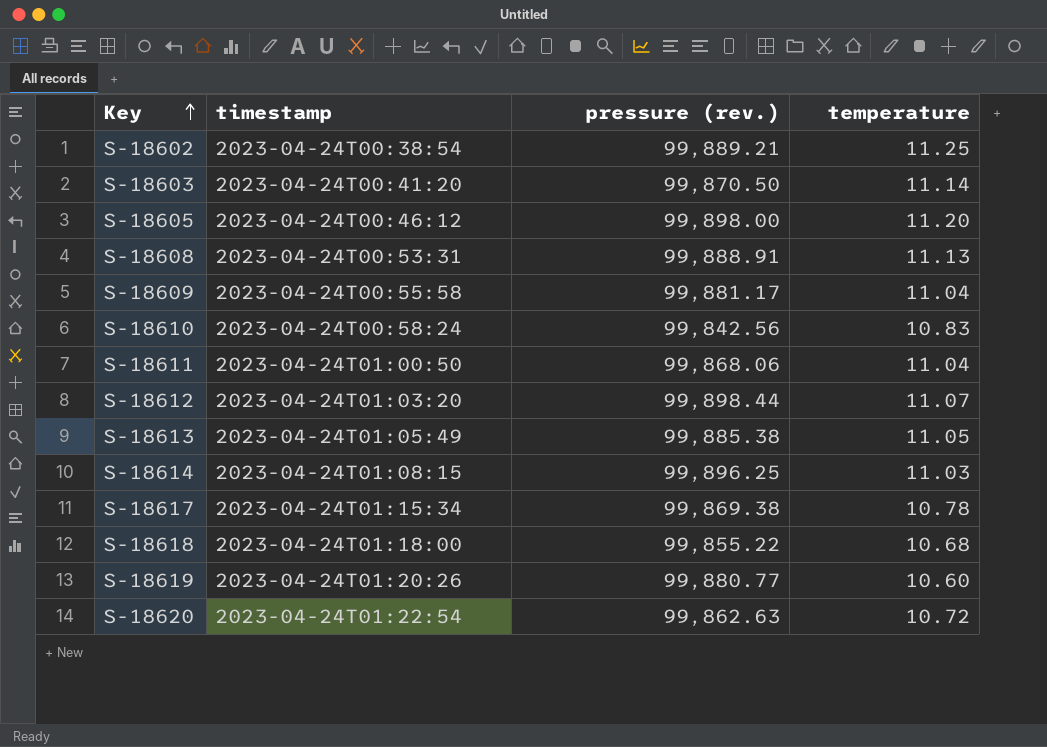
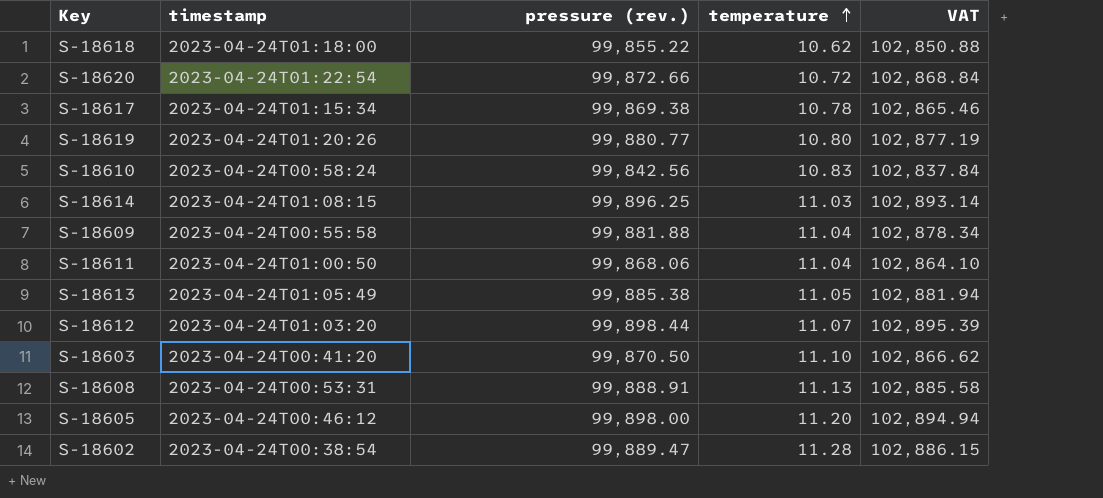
row order: Key ascending -> temperature ascending
column VAT | formula: none -> [pressure (rev.)] * 1.03
S-18618 | temperature: 10.68 -> 10.62
S-18620 | pressure (rev.): 99,862.63 -> 99,872.66
S-18619 | temperature: 10.60 -> 10.80
S-18609 | pressure (rev.): 99,881.17 -> 99,881.88
S-18603 | temperature: 11.14 -> 11.10
S-18602 | pressure (rev.): 99,889.21 -> 99,889.47
S-18602 | temperature: 11.25 -> 11.28

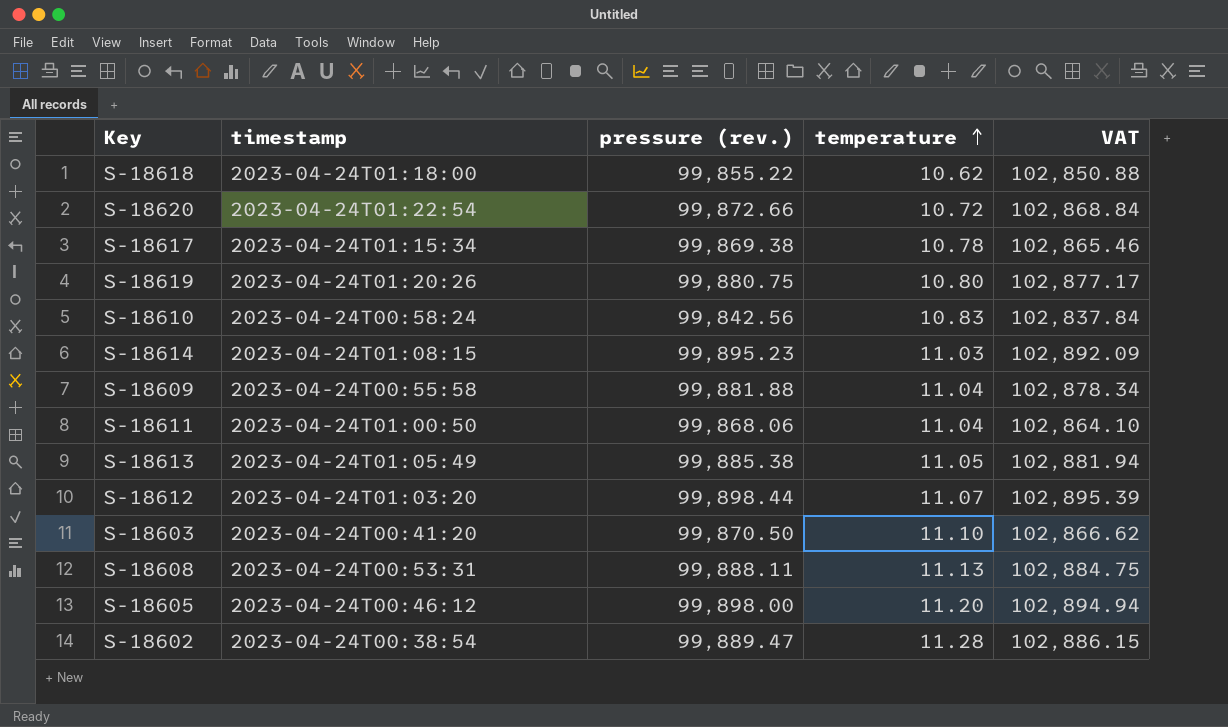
S-18619 | pressure (rev.): 99,880.77 -> 99,880.75
S-18619 | VAT: 102,877.19 -> 102,877.17
S-18614 | pressure (rev.): 99,896.25 -> 99,895.23
S-18614 | VAT: 102,893.14 -> 102,892.09
S-18608 | pressure (rev.): 99,888.91 -> 99,888.11
S-18608 | VAT: 102,885.58 -> 102,884.75

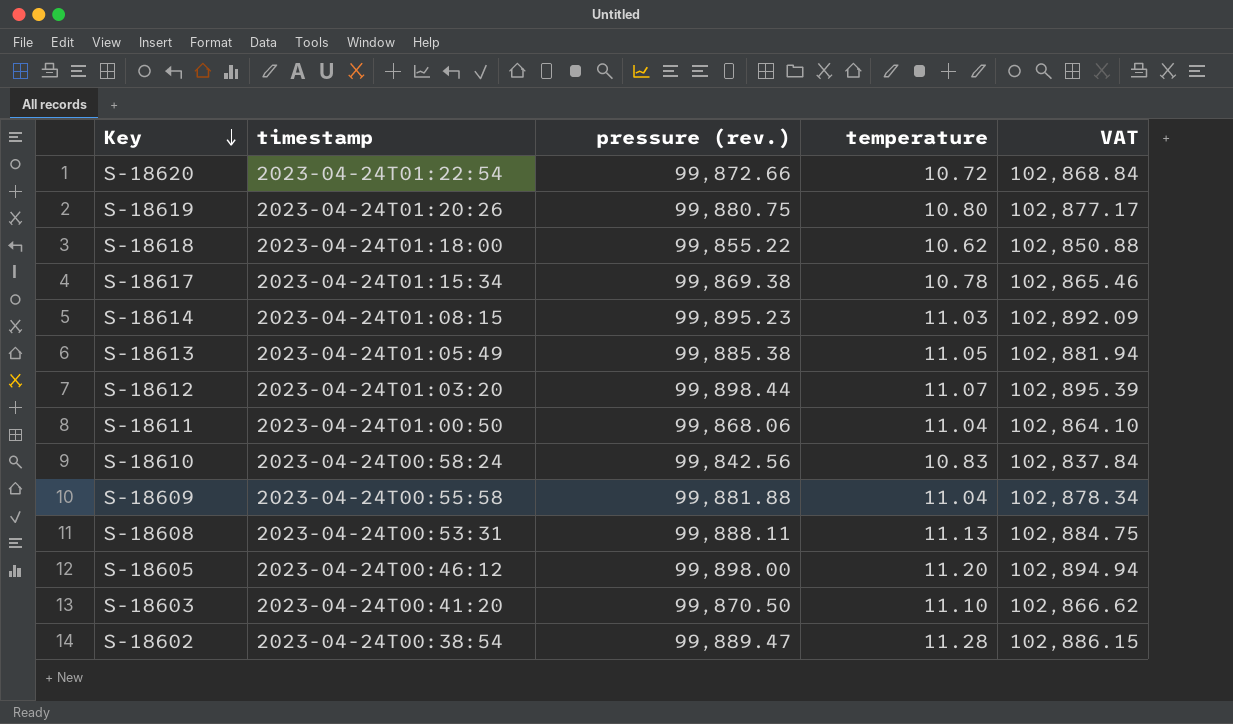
row order: temperature ascending -> Key descending

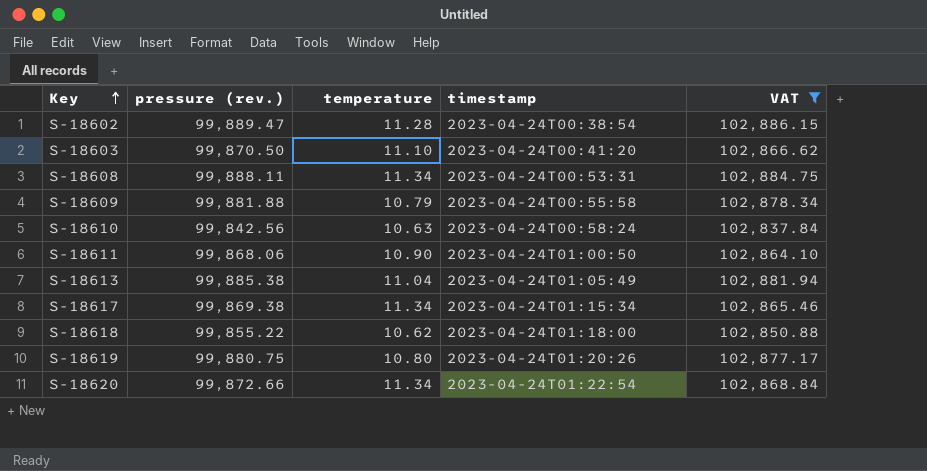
filter: none -> VAT <= 102,886.15
row order: Key descending -> Key ascending
column timestamp | position: 2 -> 4
S-18608 | temperature: 11.13 -> 11.34
S-18609 | temperature: 11.04 -> 10.79
S-18610 | temperature: 10.83 -> 10.63
S-18611 | temperature: 11.04 -> 10.90
S-18613 | temperature: 11.05 -> 11.04
S-18617 | temperature: 10.78 -> 11.34
S-18620 | temperature: 10.72 -> 11.34

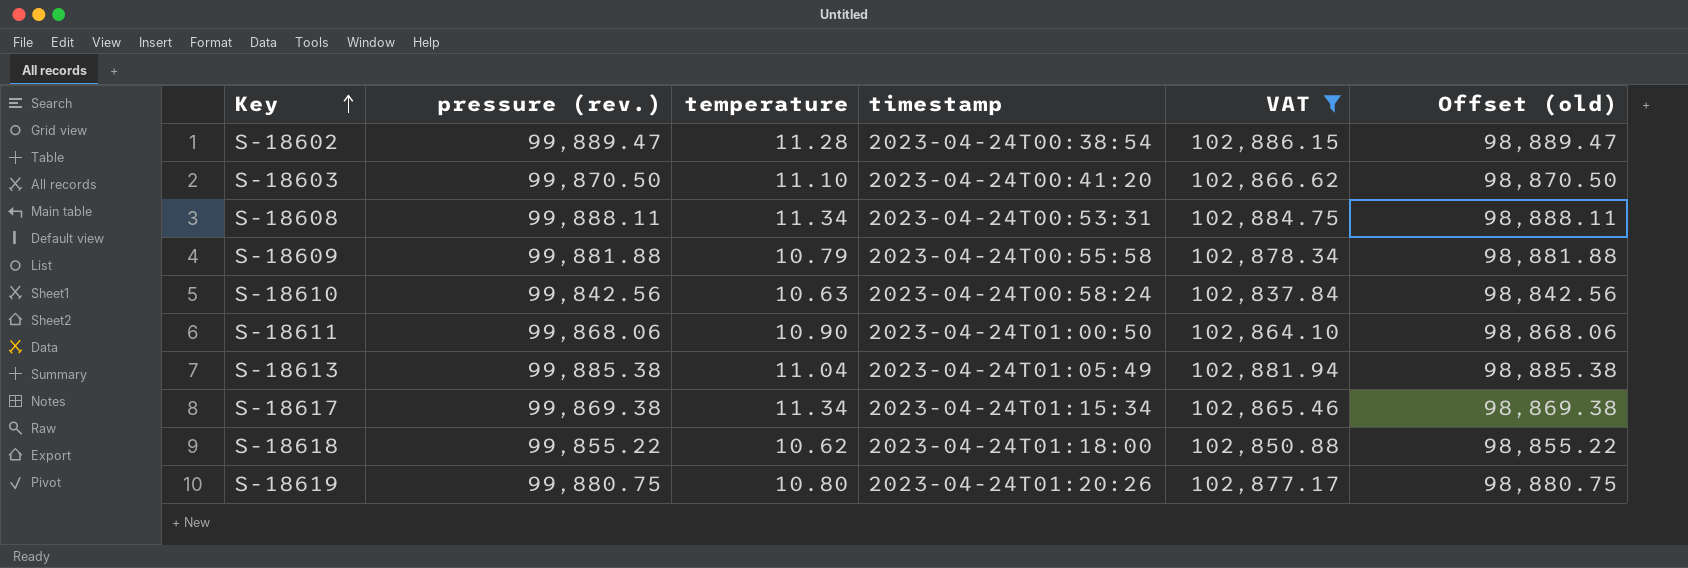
column Offset (old) | formula: none -> [pressure (rev.)] - 1000
row S-18620: 99,872.66 | 11.34 | 2023-04-24T01:22:54 | 102,868.84 -> none

